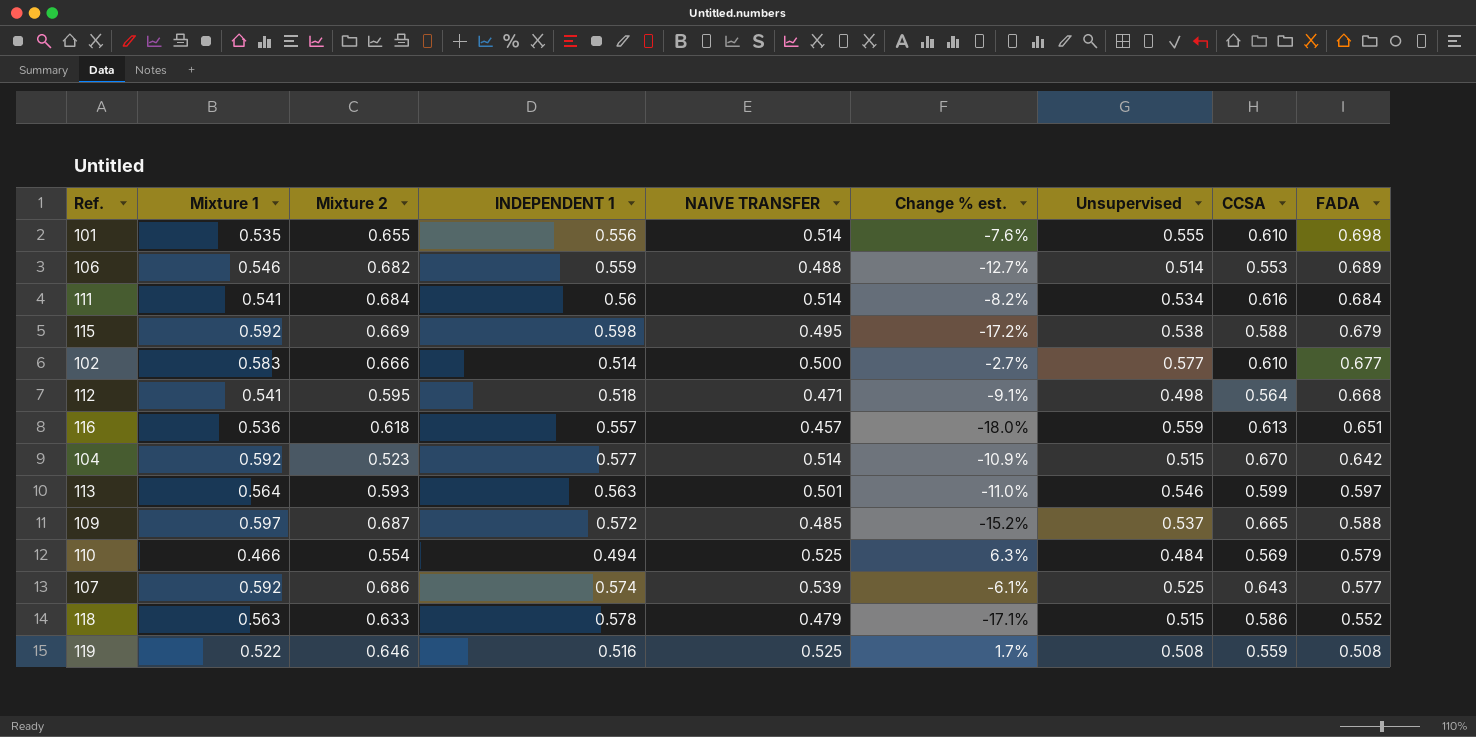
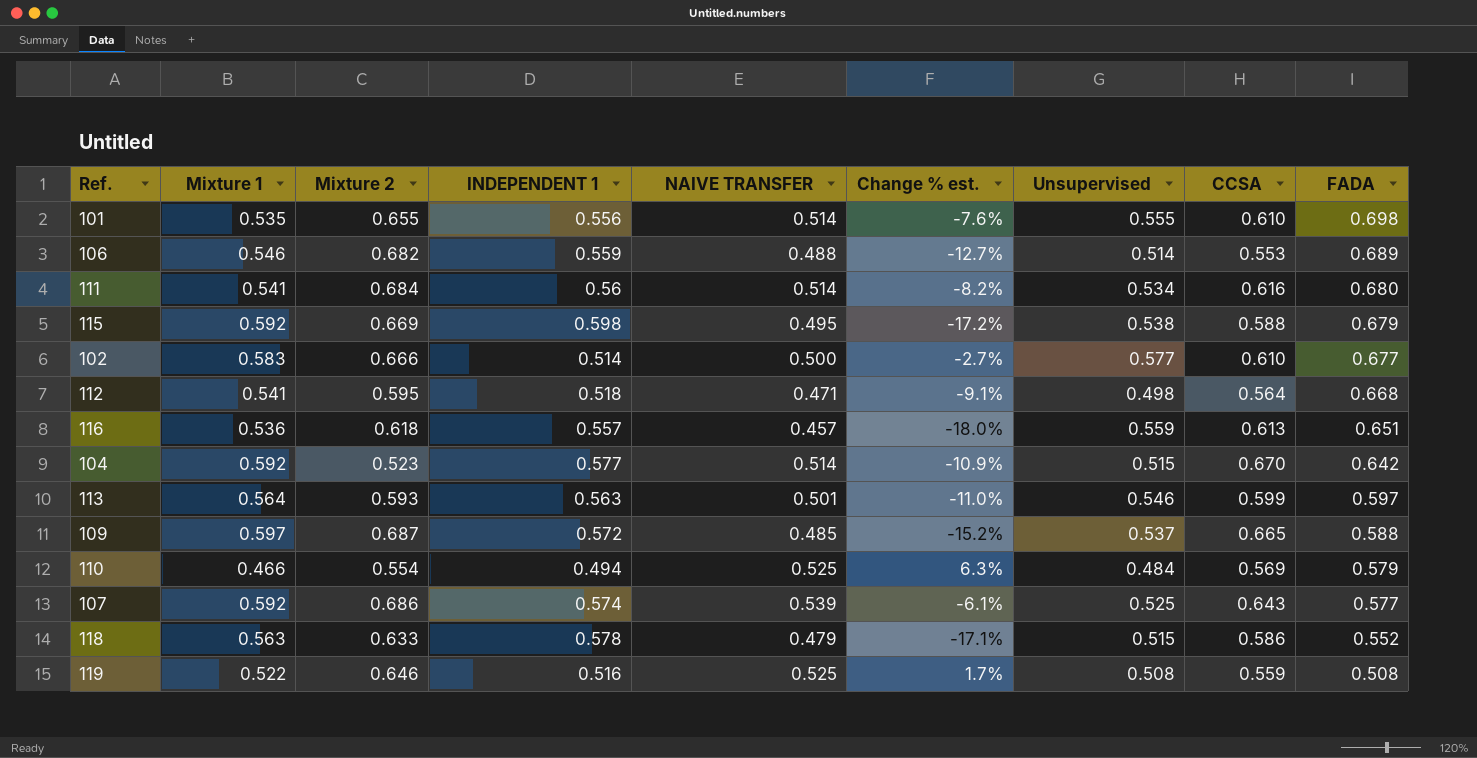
111 | FADA: 0.684 -> 0.680

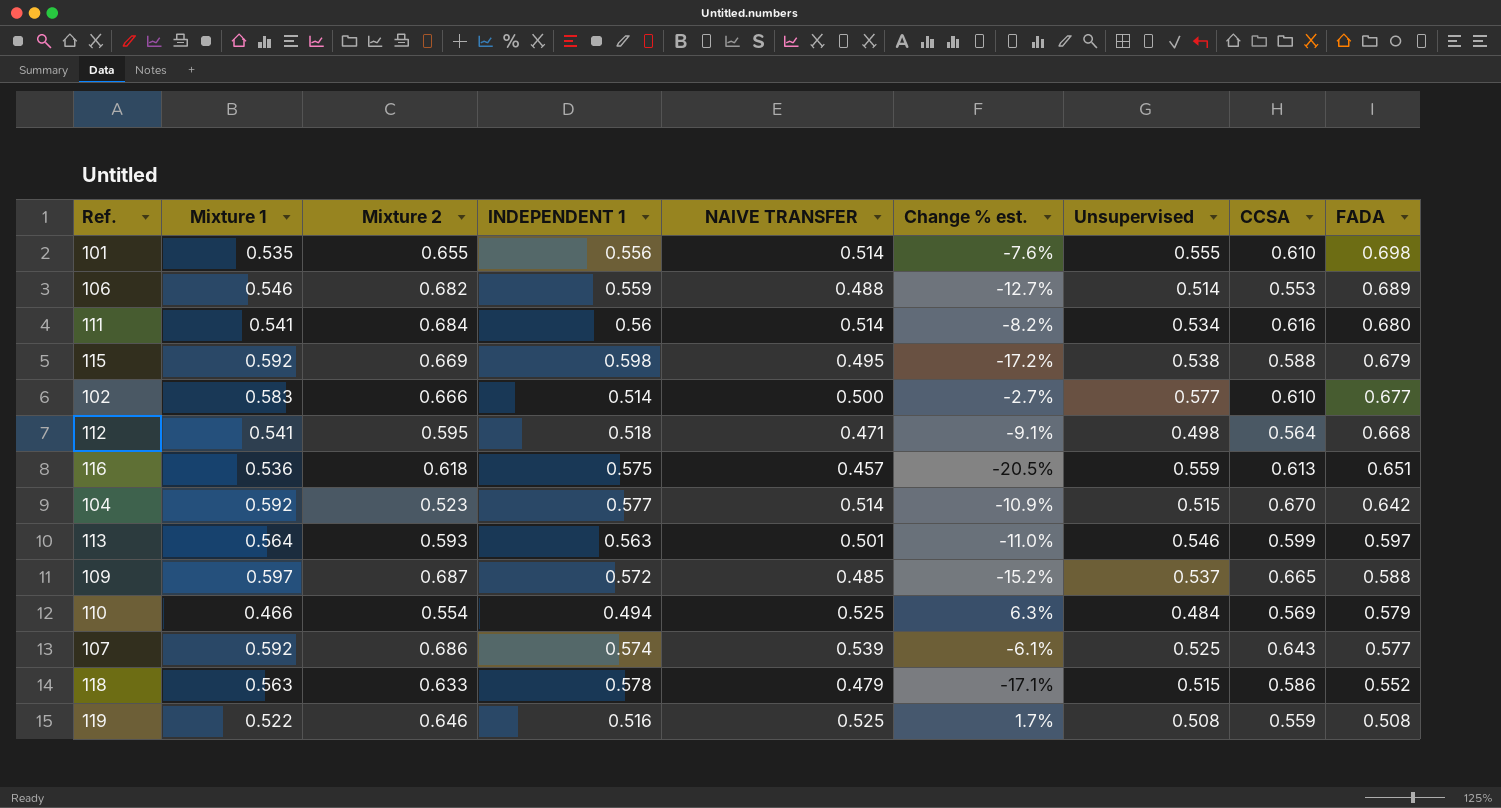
116 | INDEPENDENT 1: 0.557 -> 0.575
116 | Change % est.: -18.0% -> -20.5%

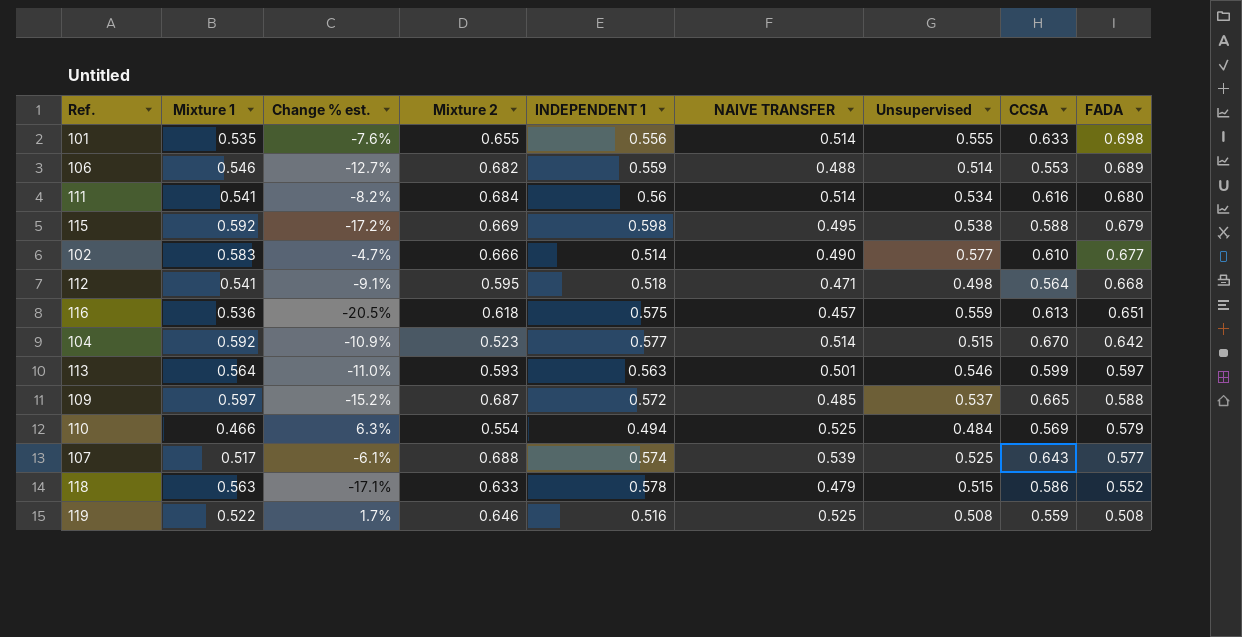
column Change % est. | position: 6 -> 3
101 | CCSA: 0.610 -> 0.633
102 | Change % est.: -2.7% -> -4.7%
102 | NAIVE TRANSFER: 0.500 -> 0.490
107 | Mixture 1: 0.592 -> 0.517
107 | Mixture 2: 0.686 -> 0.688

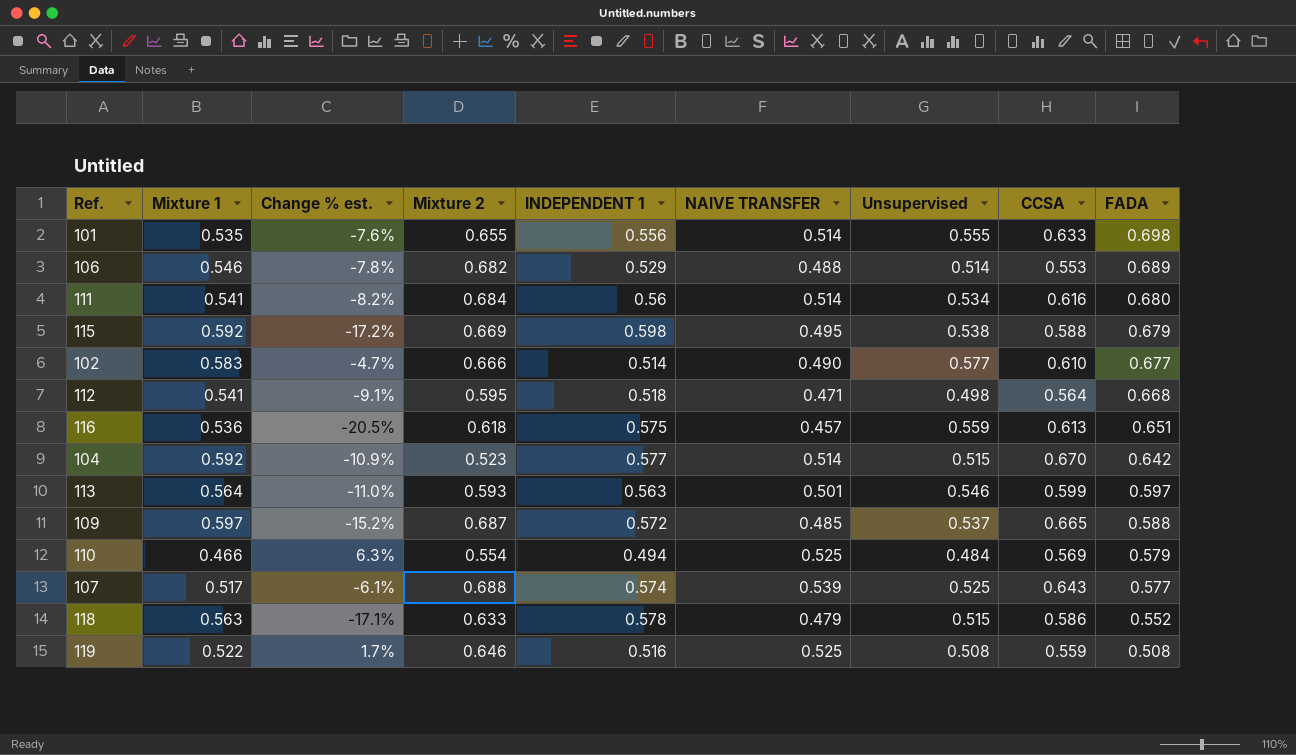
106 | Change % est.: -12.7% -> -7.8%
106 | INDEPENDENT 1: 0.559 -> 0.529

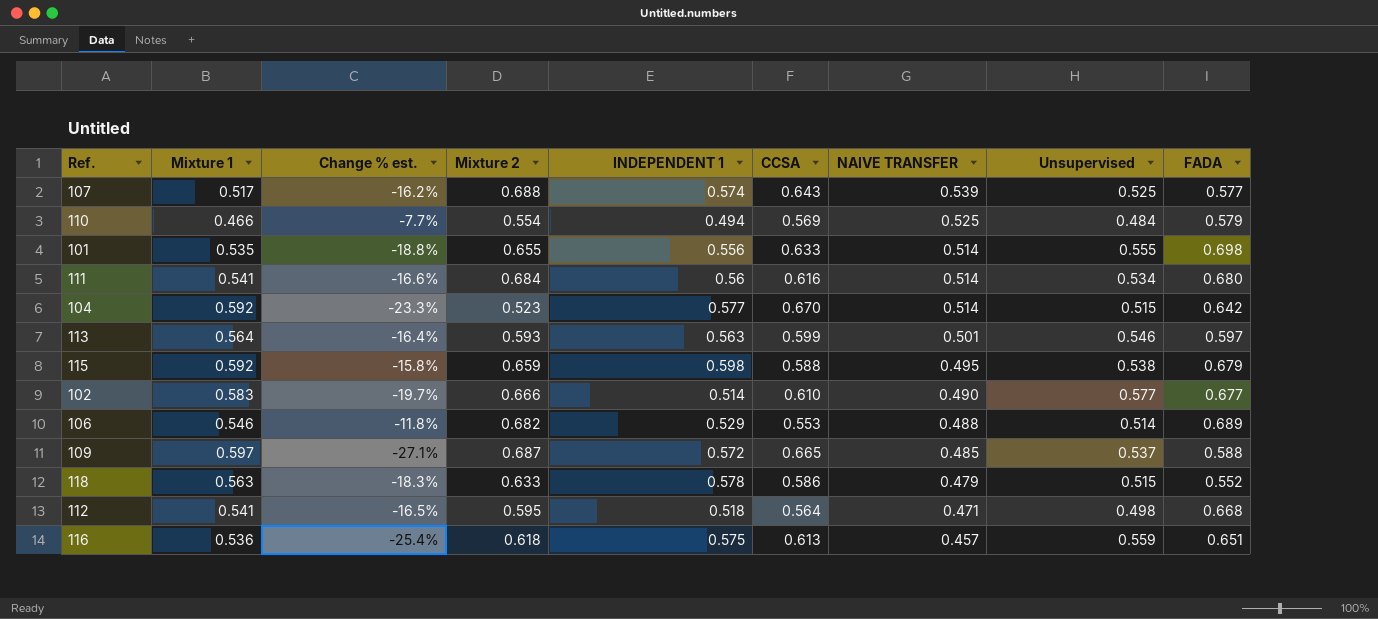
row order: FADA descending -> NAIVE TRANSFER descending
column Change % est. | formula: ([NAIVE TRANSFER] - [INDEPENDENT 1]) / [INDEPENDENT 1] -> ([NAIVE TRANSFER] - [CCSA]) / [CCSA]
column CCSA | position: 8 -> 6
row 119: 0.522 | 1.7% | 0.646 | 0.516 | 0.525 | 0.508 | 0.559 | 0.508 -> none
115 | Mixture 2: 0.669 -> 0.659

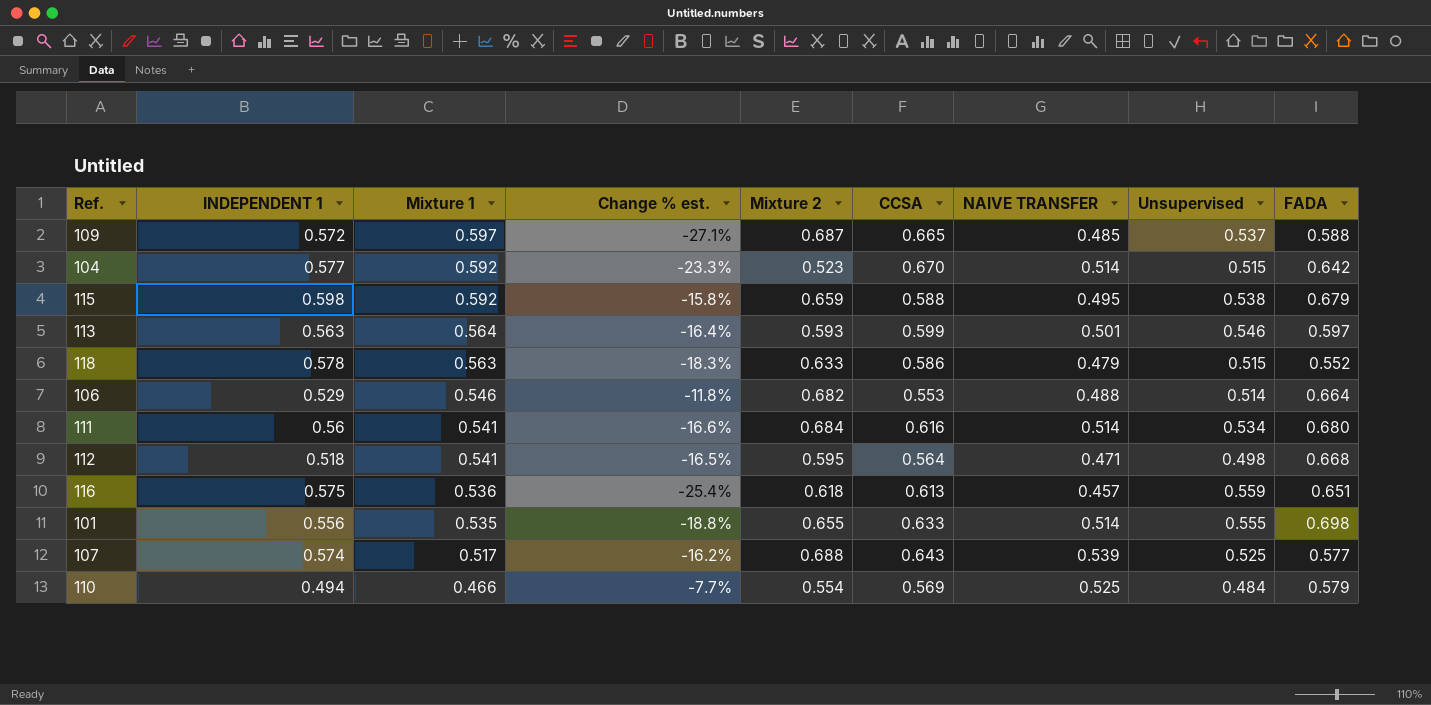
row order: NAIVE TRANSFER descending -> Mixture 1 descending
column INDEPENDENT 1 | position: 5 -> 2
row 102: 0.583 | -19.7% | 0.666 | 0.514 | 0.610 | 0.490 | 0.577 | 0.677 -> none
106 | FADA: 0.689 -> 0.664

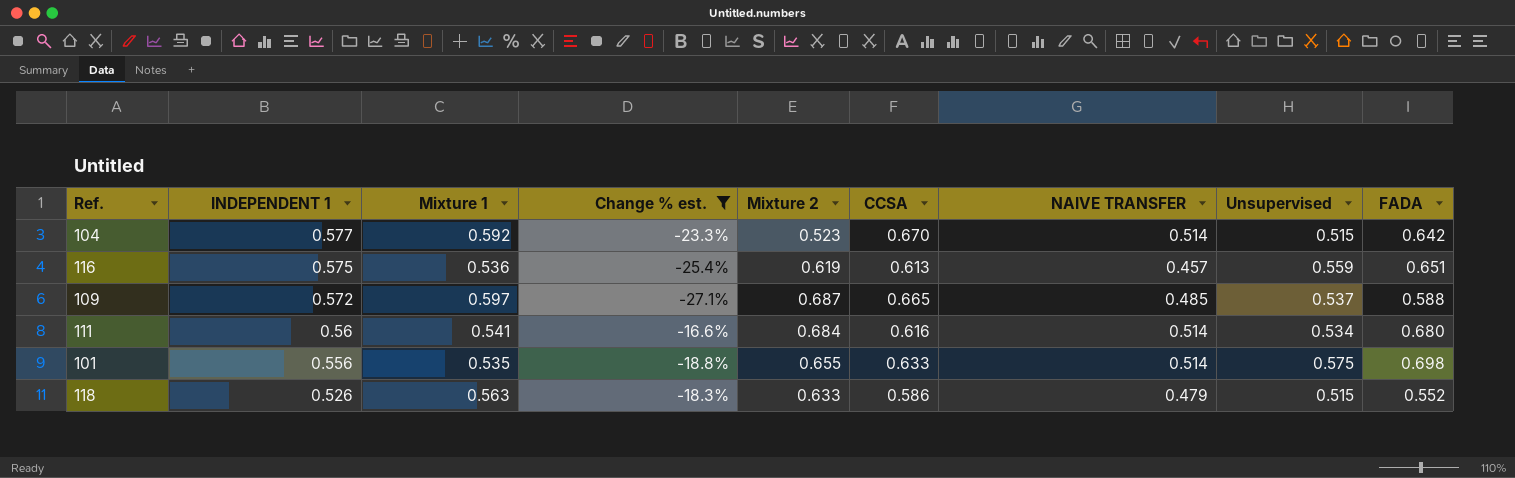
filter: none -> Change % est. <= -16.6%
row order: Mixture 1 descending -> INDEPENDENT 1 descending
116 | Mixture 2: 0.618 -> 0.619
101 | Unsupervised: 0.555 -> 0.575
118 | INDEPENDENT 1: 0.578 -> 0.526

